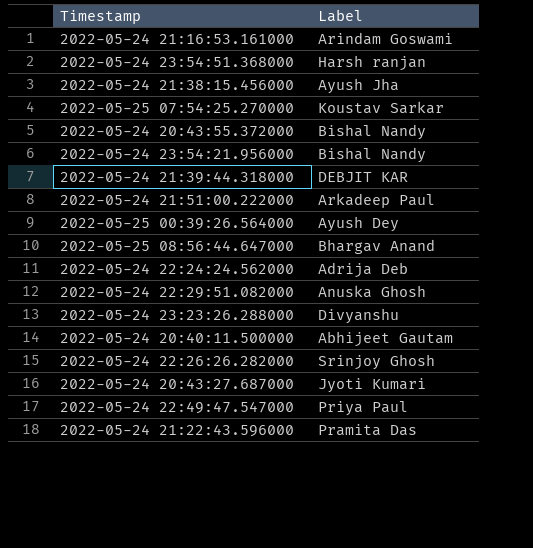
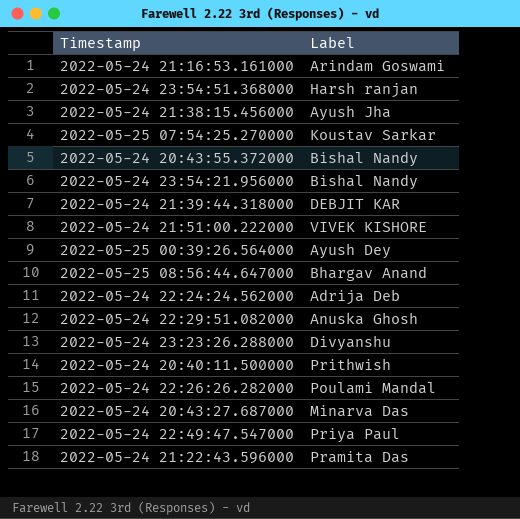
2022-05-24 21:51:00.222000 | Label: Arkadeep Paul -> VIVEK KISHORE
2022-05-24 20:40:11.500000 | Label: Abhijeet Gautam -> Prithwish
2022-05-24 22:26:26.282000 | Label: Srinjoy Ghosh -> Poulami Mandal
2022-05-24 20:43:27.687000 | Label: Jyoti Kumari -> Minarva Das

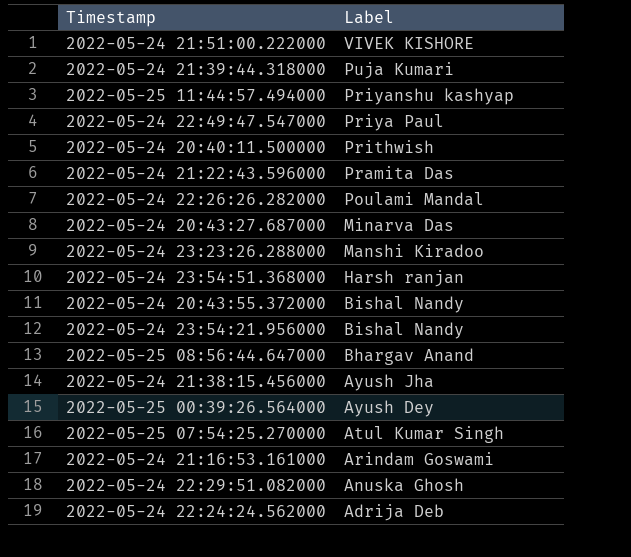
row order: none -> Label descending
2022-05-24 21:39:44.318000 | Label: DEBJIT KAR -> Puja Kumari
row 2022-05-25 11:44:57.494000: none -> Priyanshu kashyap
2022-05-24 23:23:26.288000 | Label: Divyanshu -> Manshi Kiradoo
2022-05-25 07:54:25.270000 | Label: Koustav Sarkar -> Atul Kumar Singh

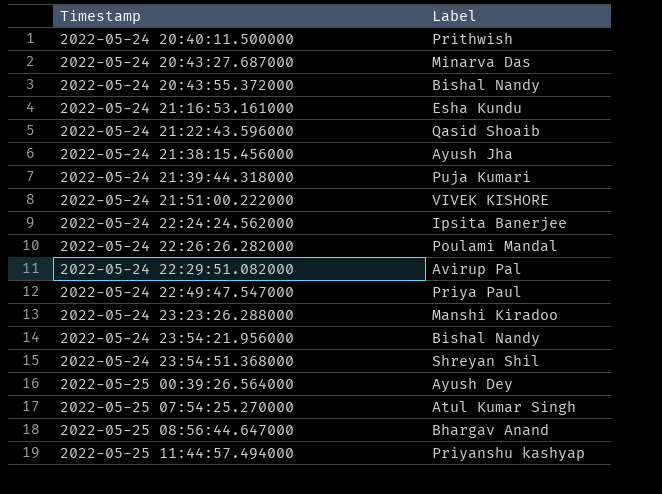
row order: Label descending -> Timestamp ascending
2022-05-24 21:16:53.161000 | Label: Arindam Goswami -> Esha Kundu
2022-05-24 21:22:43.596000 | Label: Pramita Das -> Qasid Shoaib
2022-05-24 22:24:24.562000 | Label: Adrija Deb -> Ipsita Banerjee
2022-05-24 22:29:51.082000 | Label: Anuska Ghosh -> Avirup Pal
2022-05-24 23:54:51.368000 | Label: Harsh ranjan -> Shreyan Shil

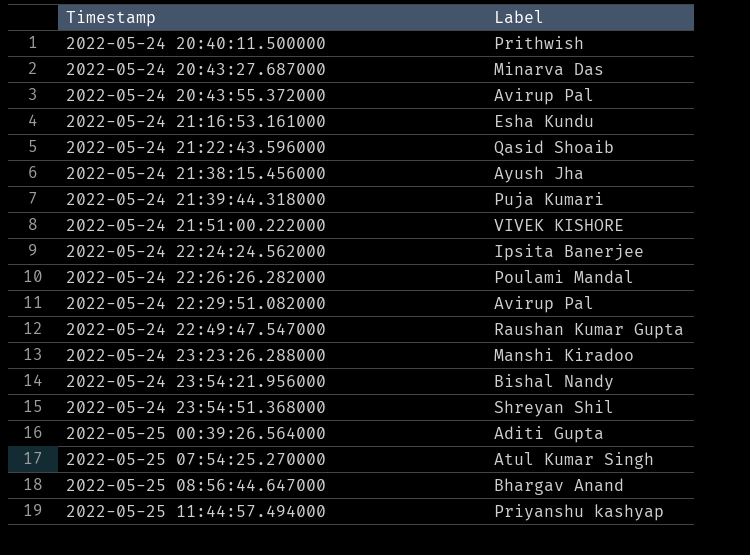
2022-05-24 20:43:55.372000 | Label: Bishal Nandy -> Avirup Pal
2022-05-24 22:49:47.547000 | Label: Priya Paul -> Raushan Kumar Gupta
2022-05-25 00:39:26.564000 | Label: Ayush Dey -> Aditi Gupta

